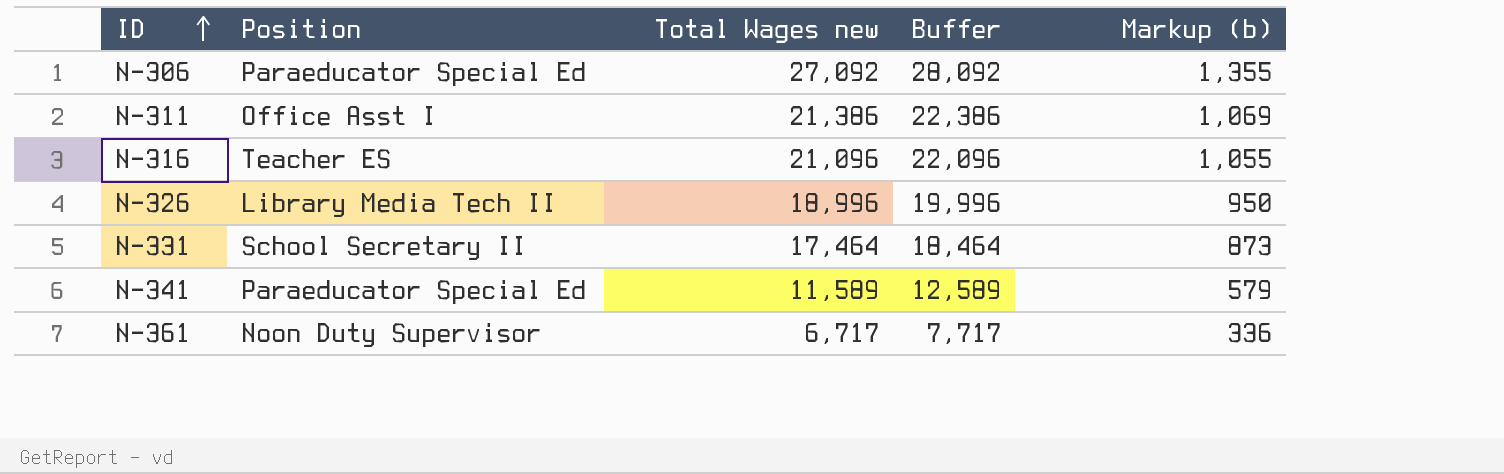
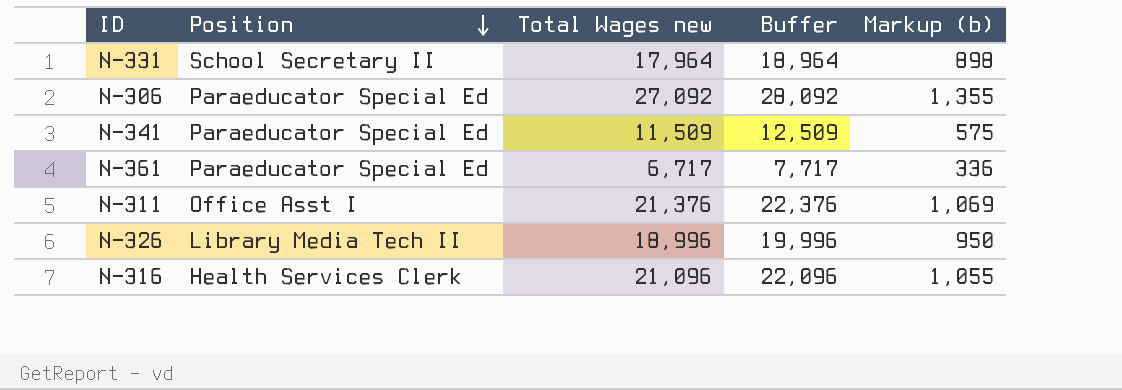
row order: ID ascending -> Position descending
N-331 | Total Wages new: 17,464 -> 17,964
N-331 | Buffer: 18,464 -> 18,964
N-331 | Markup (b): 873 -> 898
N-341 | Total Wages new: 11,589 -> 11,509
N-341 | Buffer: 12,589 -> 12,509
N-341 | Markup (b): 579 -> 575
N-361 | Position: Noon Duty Supervisor -> Paraeducator Special Ed
N-311 | Total Wages new: 21,386 -> 21,376
N-311 | Buffer: 22,386 -> 22,376
N-316 | Position: Teacher ES -> Health Services Clerk

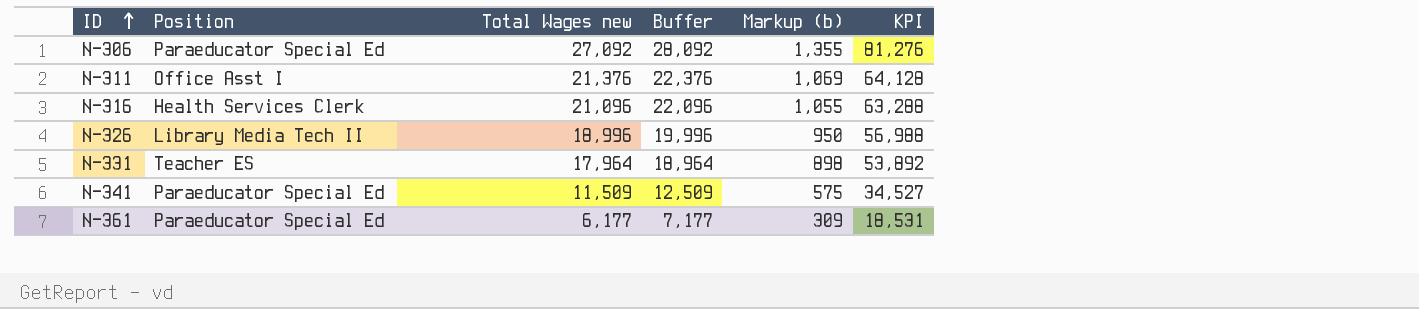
row order: Position descending -> ID ascending
column KPI | formula: none -> [Total Wages new] * 3
N-331 | Position: School Secretary II -> Teacher ES
N-361 | Total Wages new: 6,717 -> 6,177
N-361 | Buffer: 7,717 -> 7,177
N-361 | Markup (b): 336 -> 309

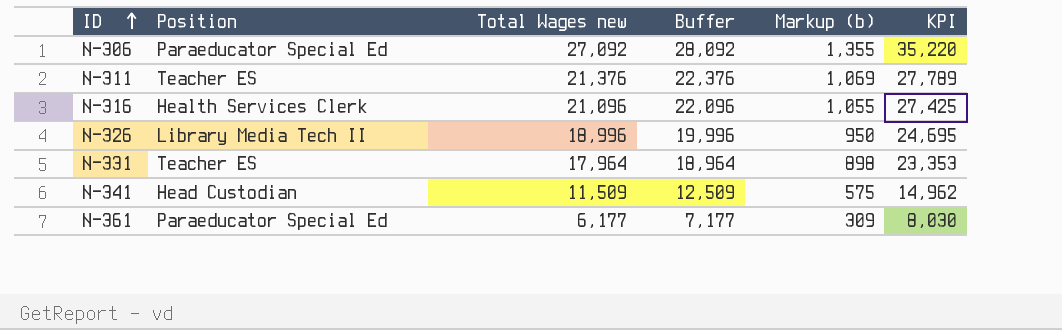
column KPI | formula: [Total Wages new] * 3 -> [Total Wages new] * 1.3
N-311 | Position: Office Asst I -> Teacher ES
N-341 | Position: Paraeducator Special Ed -> Head Custodian

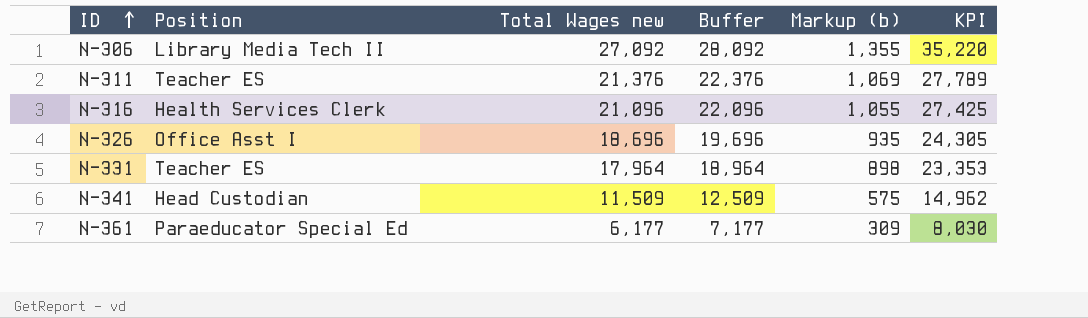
N-306 | Position: Paraeducator Special Ed -> Library Media Tech II
N-326 | Position: Library Media Tech II -> Office Asst I
N-326 | Total Wages new: 18,996 -> 18,696
N-326 | Buffer: 19,996 -> 19,696
N-326 | Markup (b): 950 -> 935
N-326 | KPI: 24,695 -> 24,305

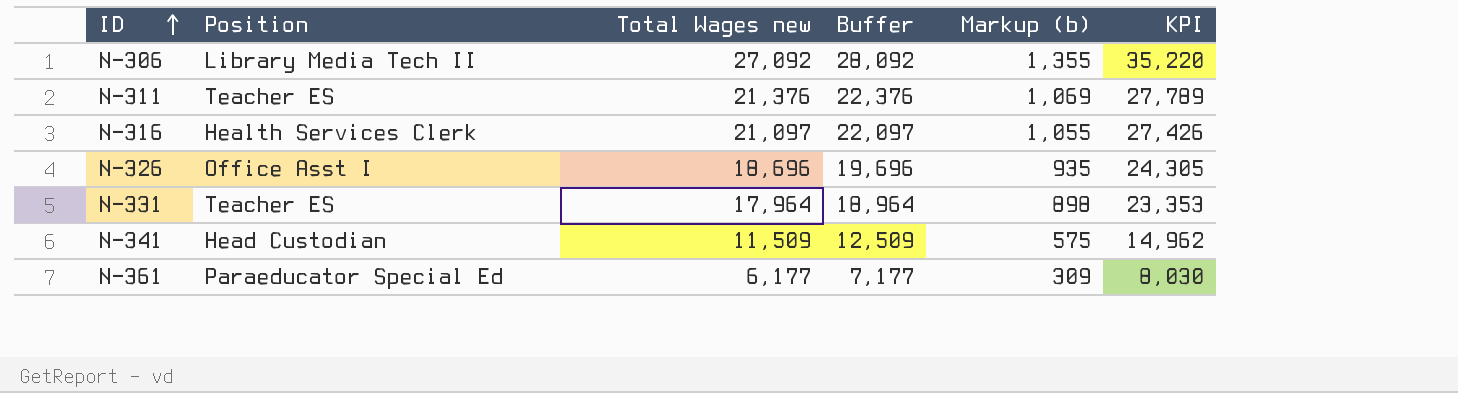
N-316 | Total Wages new: 21,096 -> 21,097
N-316 | Buffer: 22,096 -> 22,097
N-316 | KPI: 27,425 -> 27,426

